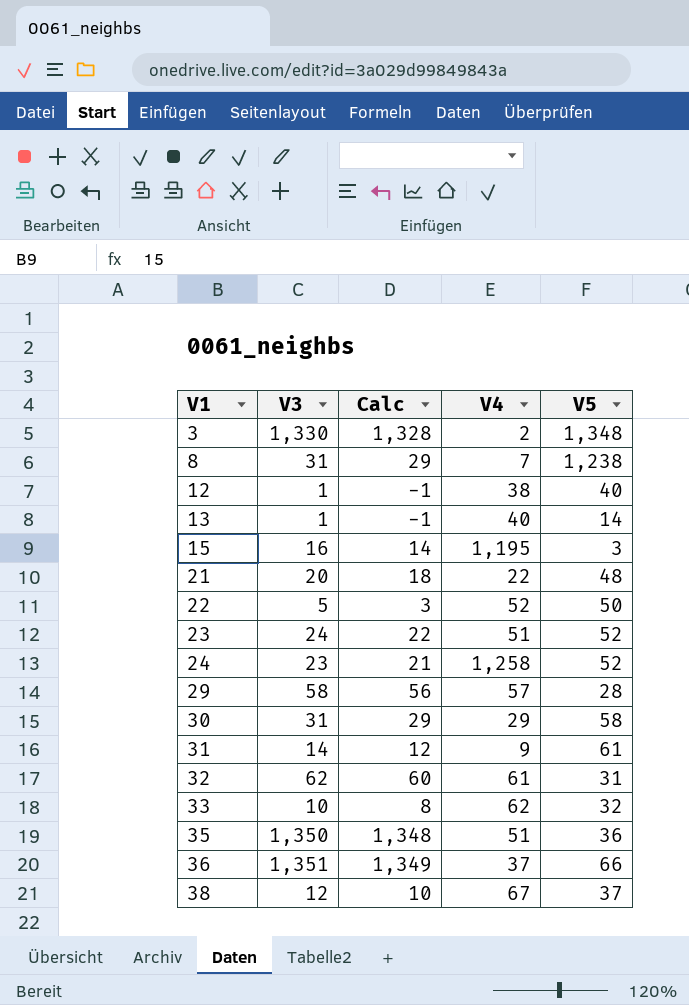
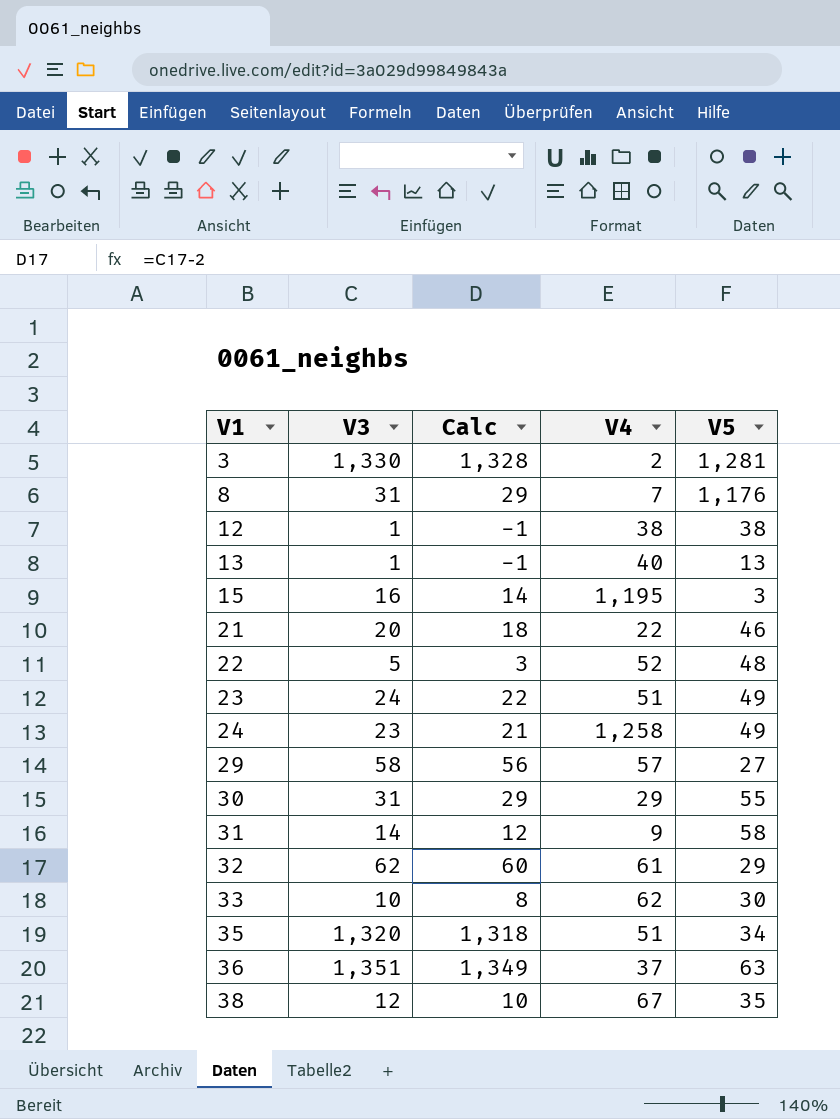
3 | V5: 1,348 -> 1,281
8 | V5: 1,238 -> 1,176
12 | V5: 40 -> 38
13 | V5: 14 -> 13
21 | V5: 48 -> 46
22 | V5: 50 -> 48
23 | V5: 52 -> 49
24 | V5: 52 -> 49
29 | V5: 28 -> 27
30 | V5: 58 -> 55
31 | V5: 61 -> 58
32 | V5: 31 -> 29
33 | V5: 32 -> 30
35 | V3: 1,350 -> 1,320
35 | Calc: 1,348 -> 1,318
35 | V5: 36 -> 34
36 | V5: 66 -> 63
38 | V5: 37 -> 35

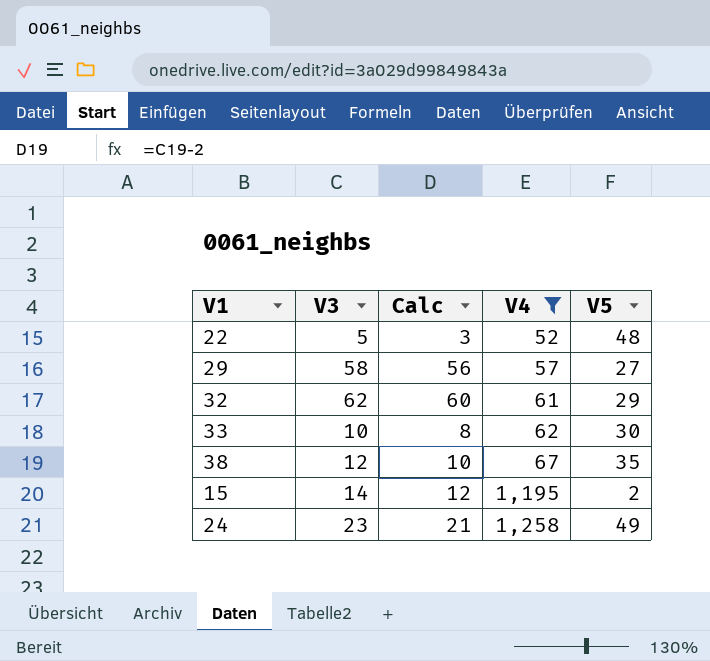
filter: none -> V4 >= 52
row order: V1 ascending -> V4 ascending
15 | V3: 16 -> 14
15 | Calc: 14 -> 12
15 | V5: 3 -> 2

